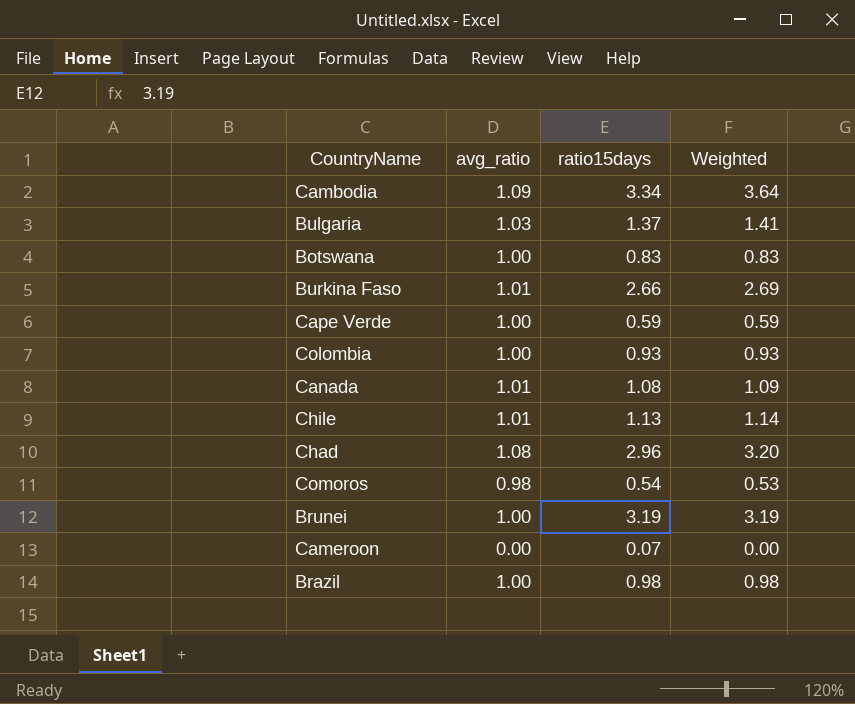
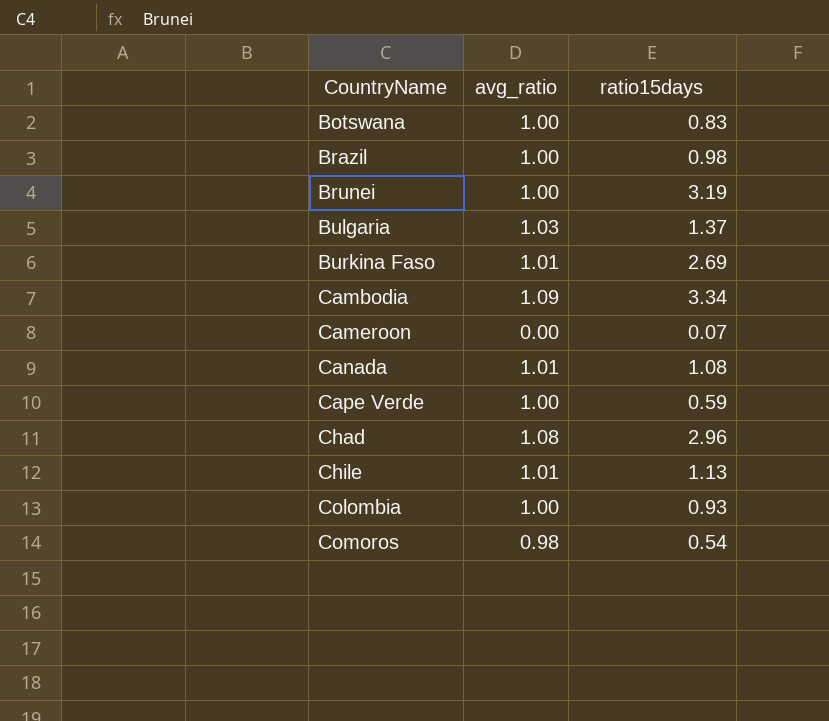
row order: none -> CountryName ascending
column Weighted | formula: [avg_ratio] * [ratio15days] -> none
Burkina Faso | ratio15days: 2.66 -> 2.69

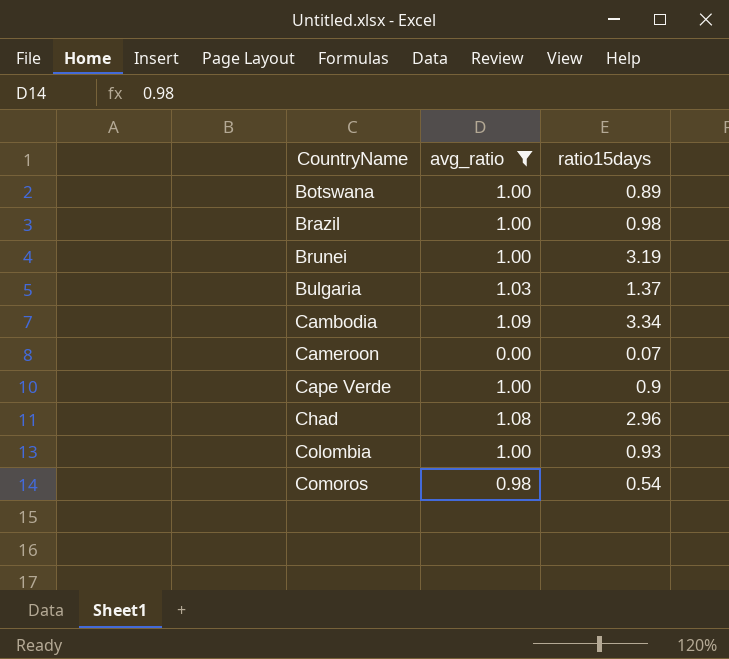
filter: none -> avg_ratio != 1.01
Botswana | ratio15days: 0.83 -> 0.89
Cape Verde | ratio15days: 0.59 -> 0.9

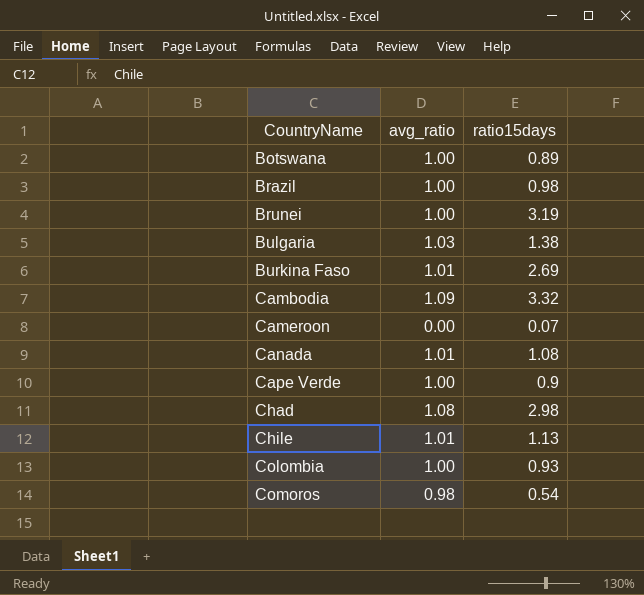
filter: avg_ratio != 1.01 -> none
Bulgaria | ratio15days: 1.37 -> 1.38
Cambodia | ratio15days: 3.34 -> 3.32
Chad | ratio15days: 2.96 -> 2.98

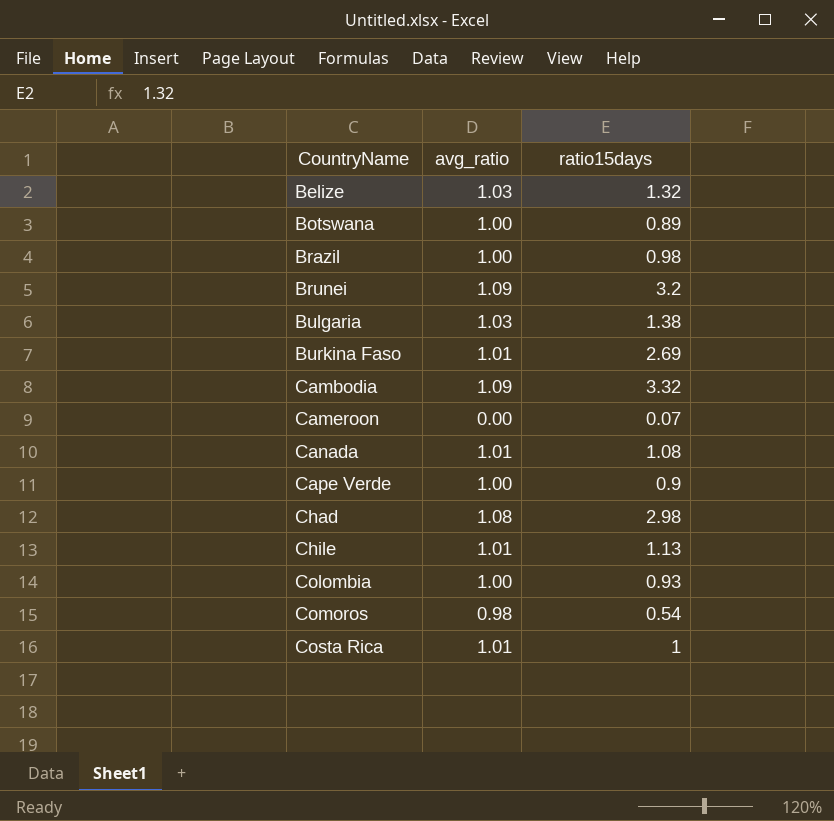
row Belize: none -> 1.03 | 1.32
Brunei | avg_ratio: 1.00 -> 1.09
Brunei | ratio15days: 3.19 -> 3.2
row Costa Rica: none -> 1.01 | 1

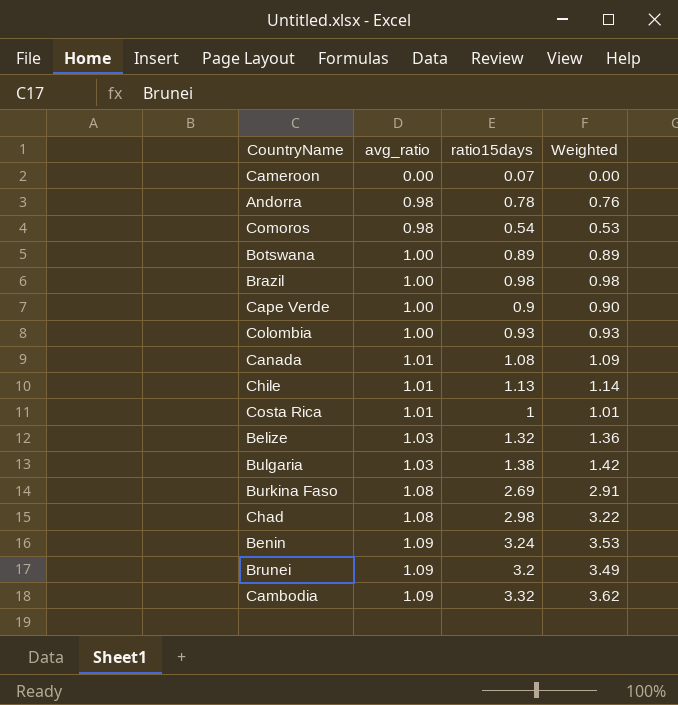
row order: CountryName ascending -> avg_ratio ascending
column Weighted | formula: none -> [avg_ratio] * [ratio15days]
row Andorra: none -> 0.98 | 0.78 | 0.76
Burkina Faso | avg_ratio: 1.01 -> 1.08
row Benin: none -> 1.09 | 3.24 | 3.53

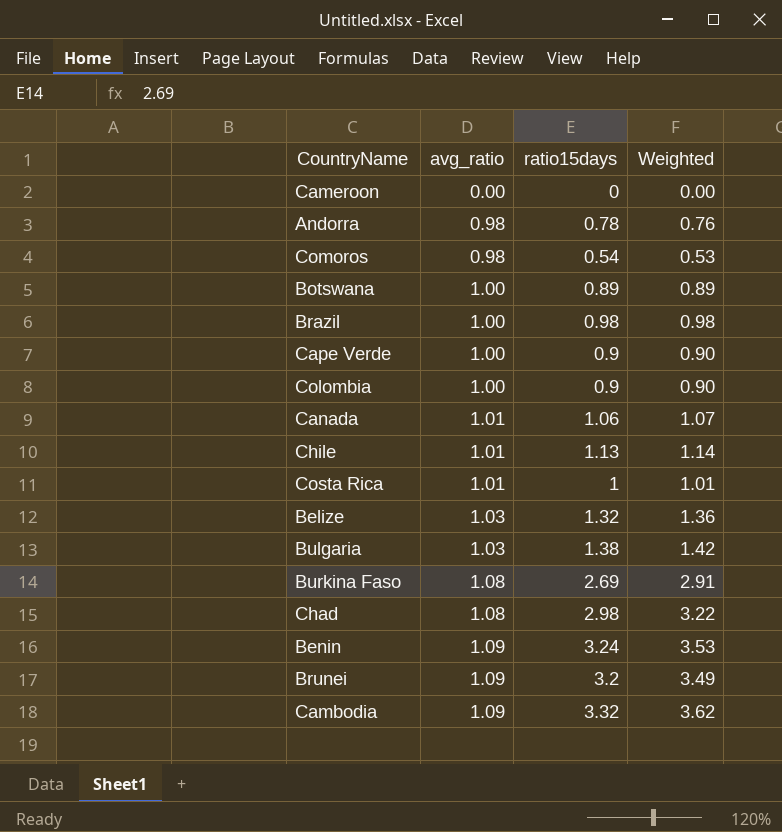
Cameroon | ratio15days: 0.07 -> 0
Colombia | ratio15days: 0.93 -> 0.9
Colombia | Weighted: 0.93 -> 0.90
Canada | ratio15days: 1.08 -> 1.06
Canada | Weighted: 1.09 -> 1.07

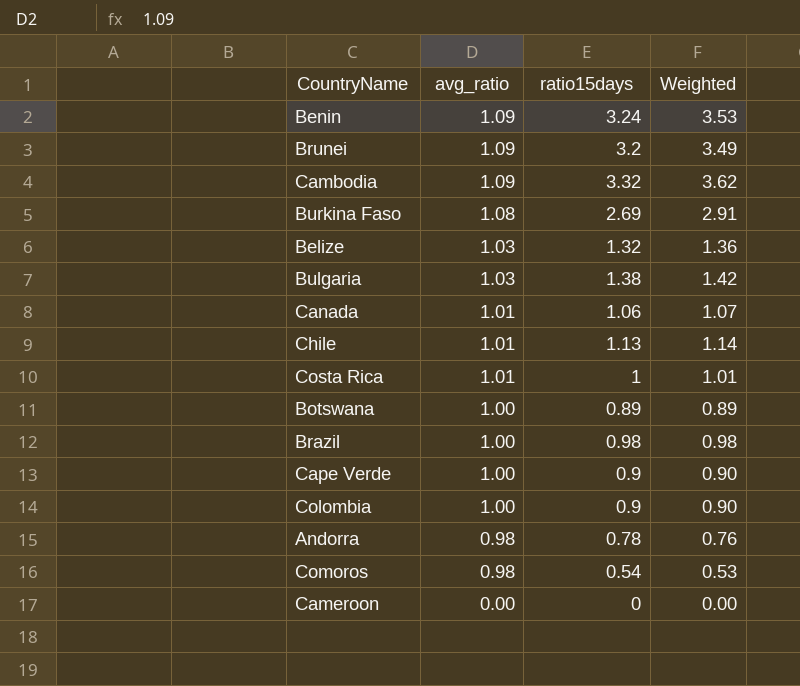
row order: avg_ratio ascending -> avg_ratio descending
row Chad: 1.08 | 2.98 | 3.22 -> none

